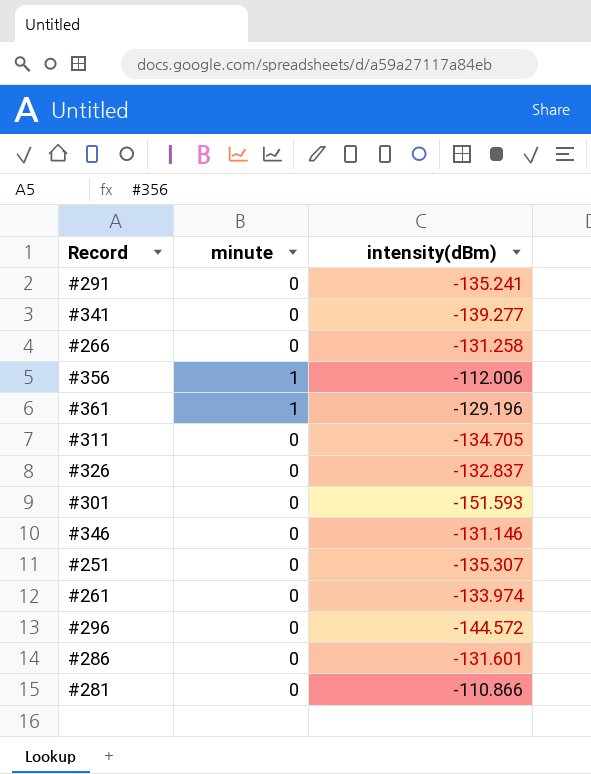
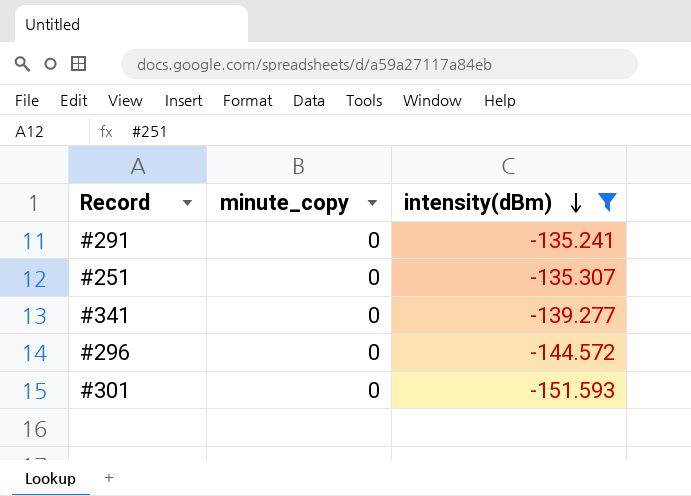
filter: none -> intensity(dBm) <= -135.241
row order: none -> intensity(dBm) descending
column name: minute -> minute_copy

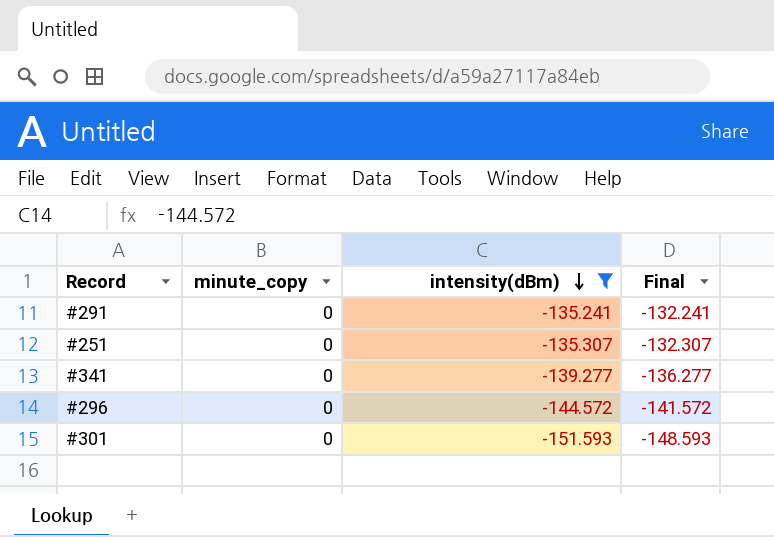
column Final | formula: none -> [intensity(dBm)] + 3

